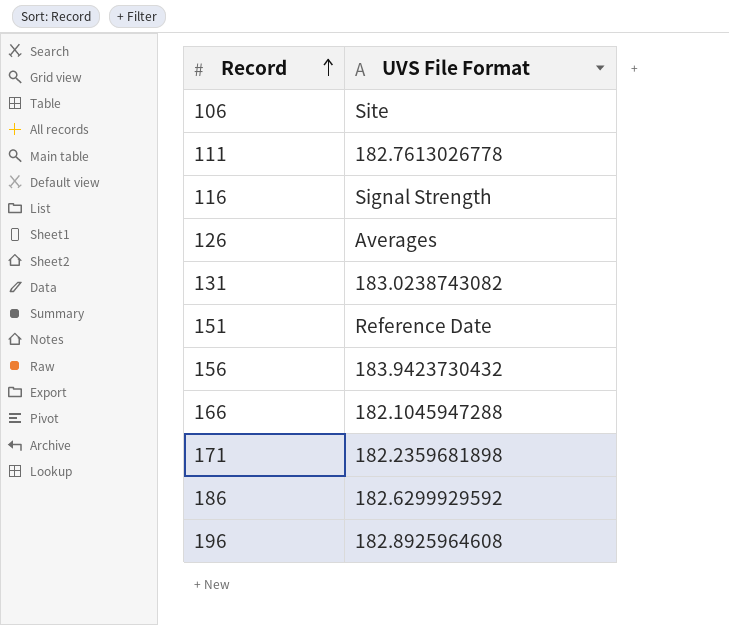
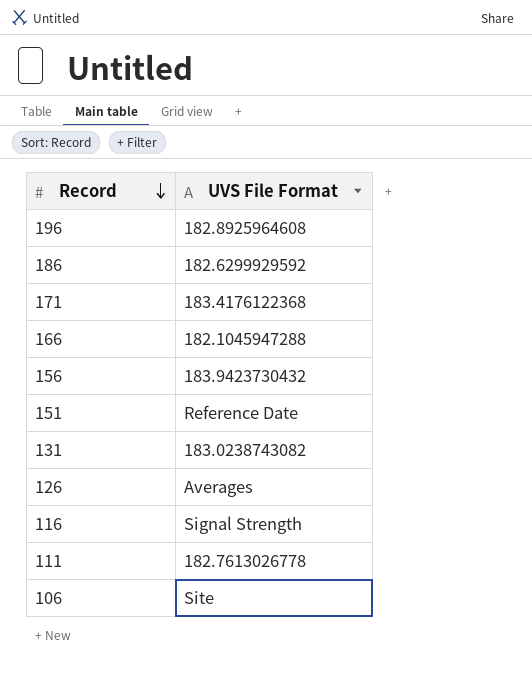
row order: Record ascending -> Record descending
171 | UVS File Format: 182.2359681898 -> 183.4176122368

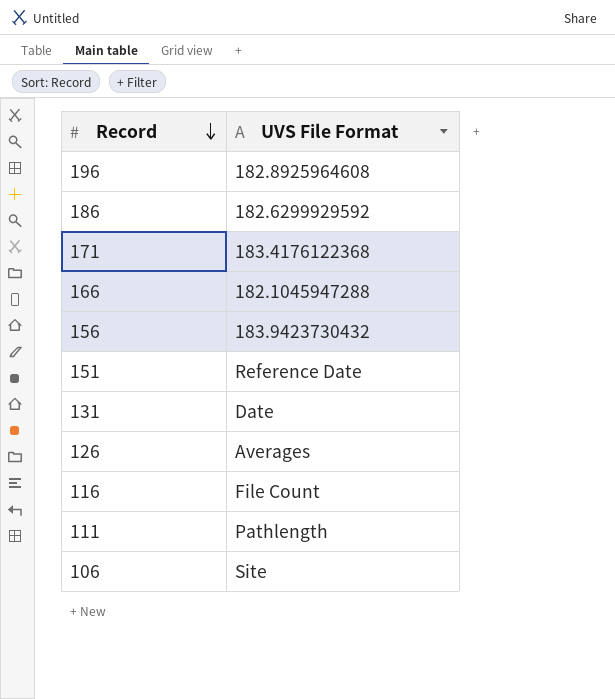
131 | UVS File Format: 183.0238743082 -> Date
116 | UVS File Format: Signal Strength -> File Count
111 | UVS File Format: 182.7613026778 -> Pathlength

